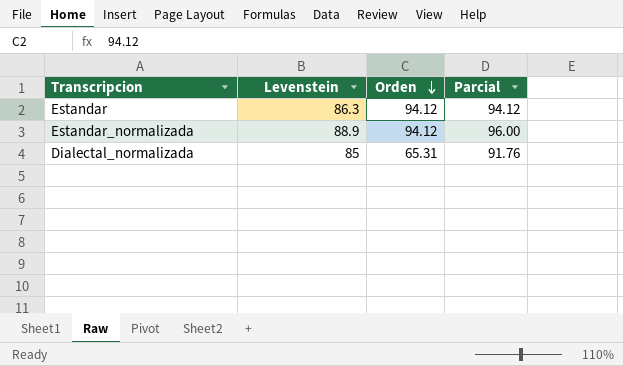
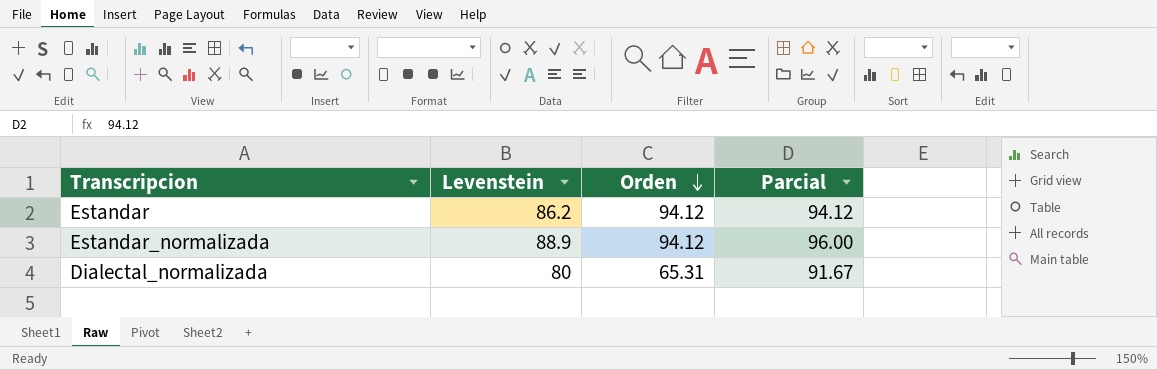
Estandar | Levenstein: 86.3 -> 86.2
Dialectal_normalizada | Levenstein: 85 -> 80
Dialectal_normalizada | Parcial: 91.76 -> 91.67

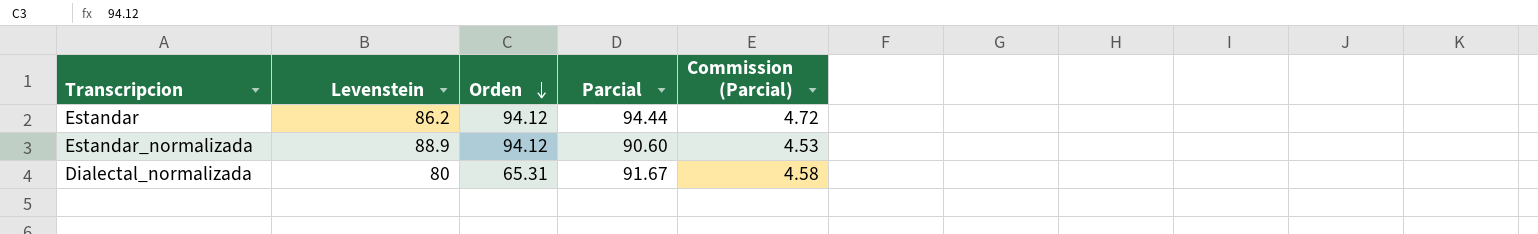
column Commission (Parcial) | formula: none -> [Parcial] * 0.05
Estandar | Parcial: 94.12 -> 94.44
Estandar_normalizada | Parcial: 96.00 -> 90.60

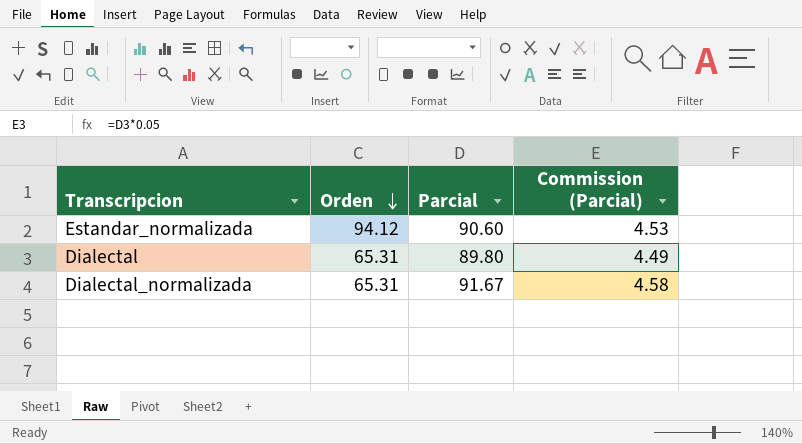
column Levenstein | position: 2 -> none
row Estandar: 86.2 | 94.12 | 94.44 | 4.72 -> none
row Dialectal: none -> 65.31 | 89.80 | 4.49

